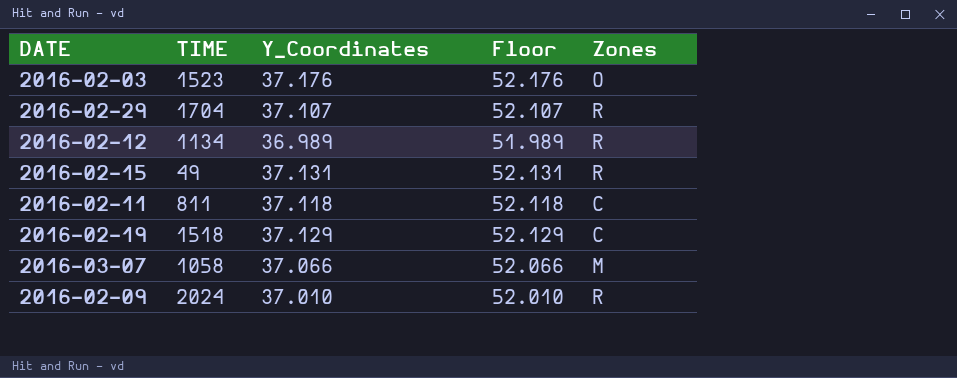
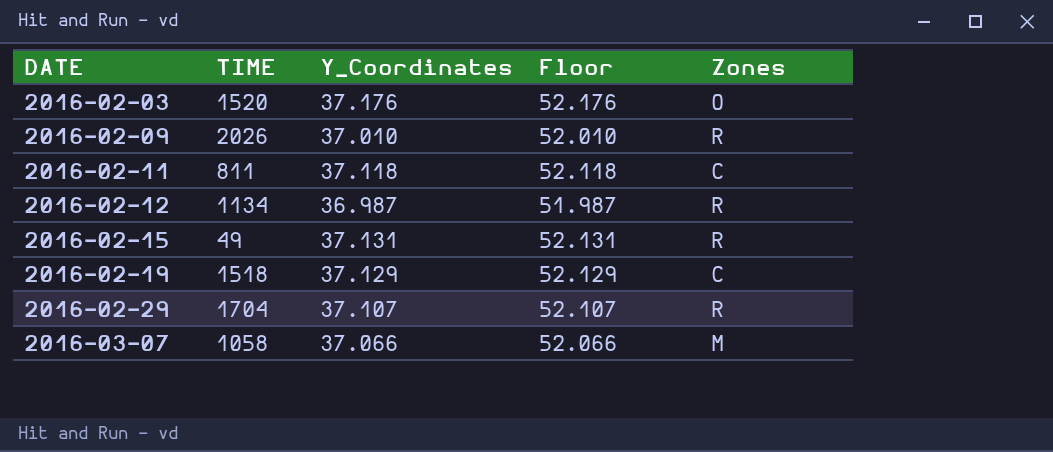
row order: none -> DATE ascending
2016-02-03 | TIME: 1523 -> 1520
2016-02-09 | TIME: 2024 -> 2026
2016-02-12 | Y_Coordinates: 36.989 -> 36.987
2016-02-12 | Floor: 51.989 -> 51.987

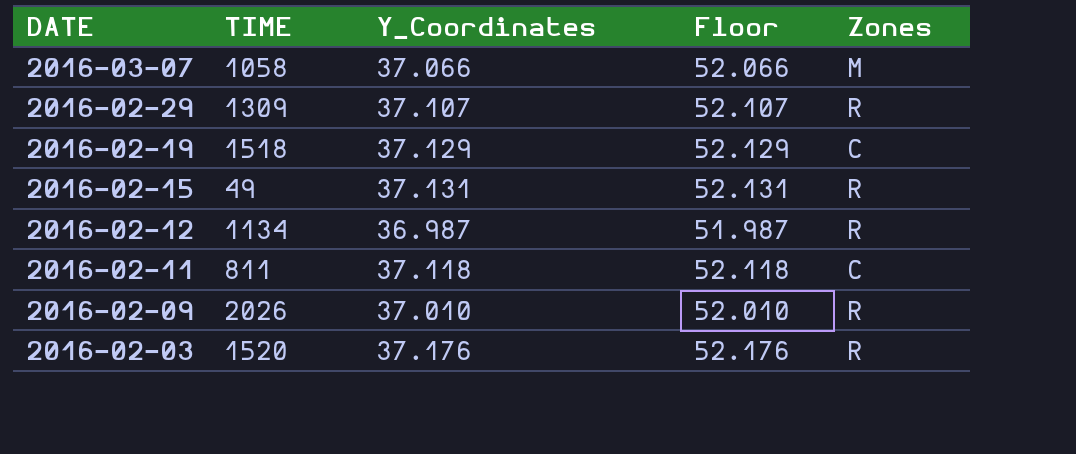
row order: DATE ascending -> DATE descending
2016-02-29 | TIME: 1704 -> 1309
2016-02-03 | Zones: O -> R

